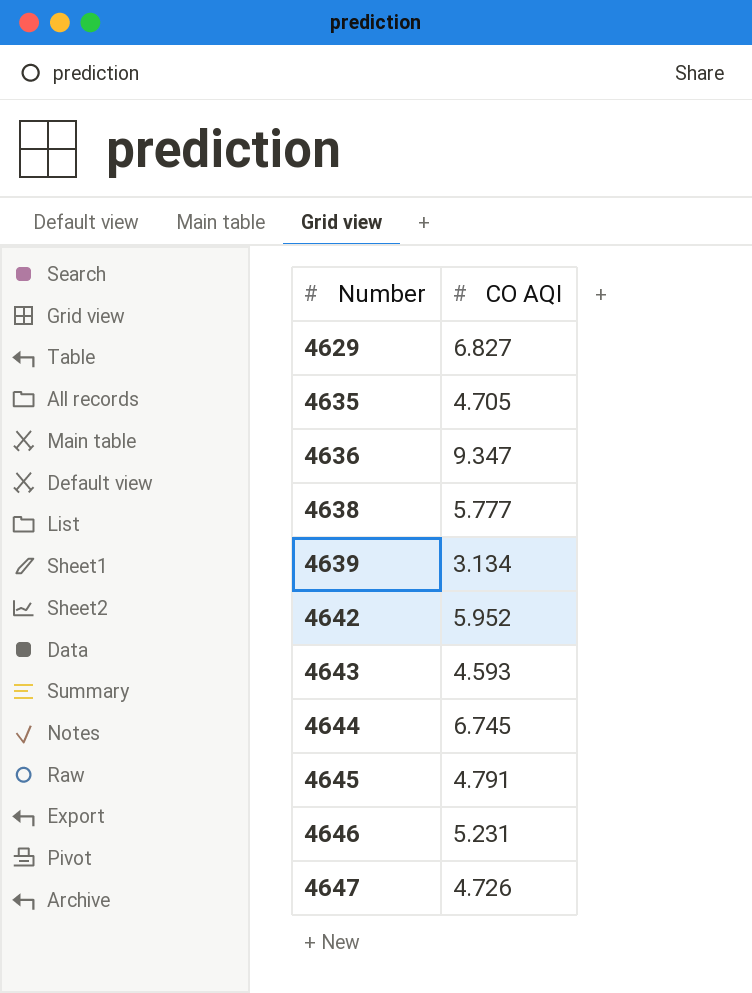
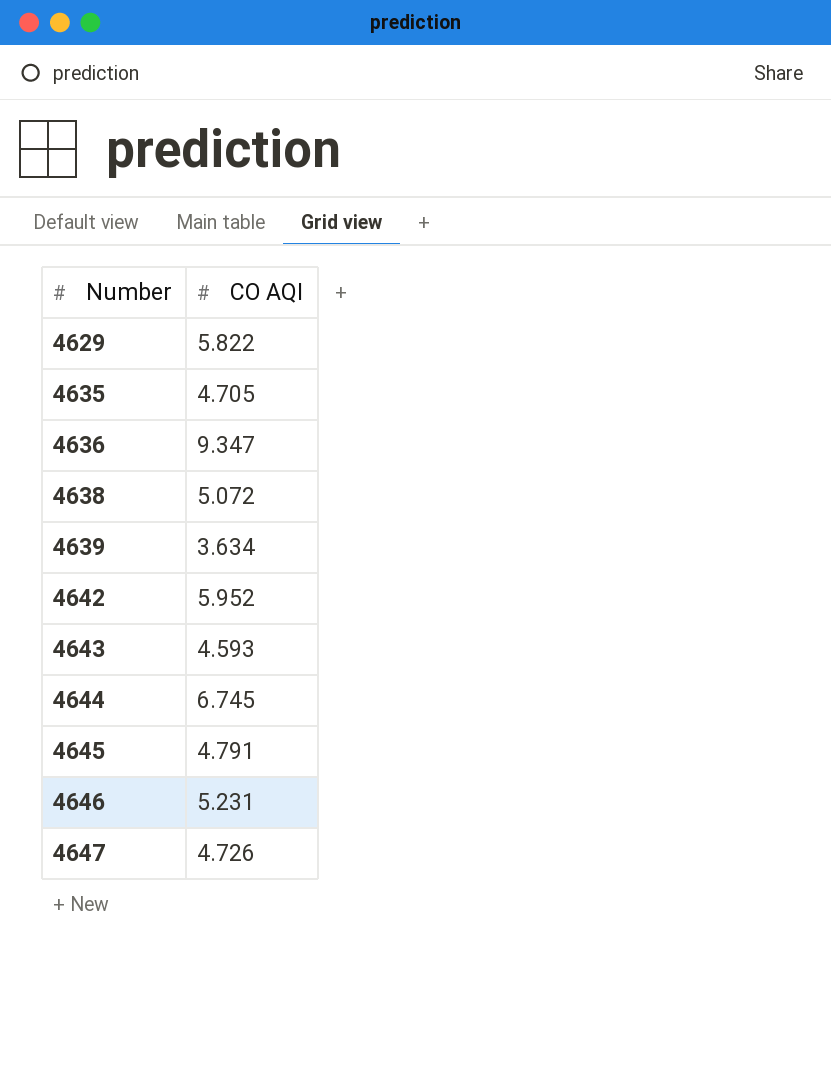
4629 | CO AQI: 6.827 -> 5.822
4638 | CO AQI: 5.777 -> 5.072
4639 | CO AQI: 3.134 -> 3.634

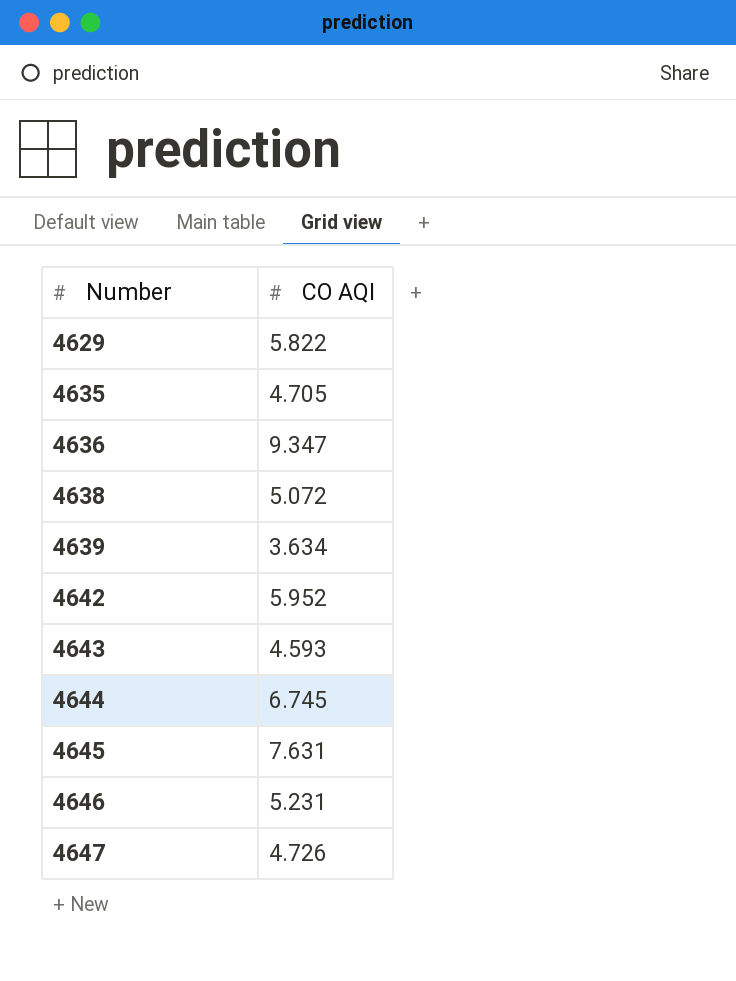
4645 | CO AQI: 4.791 -> 7.631

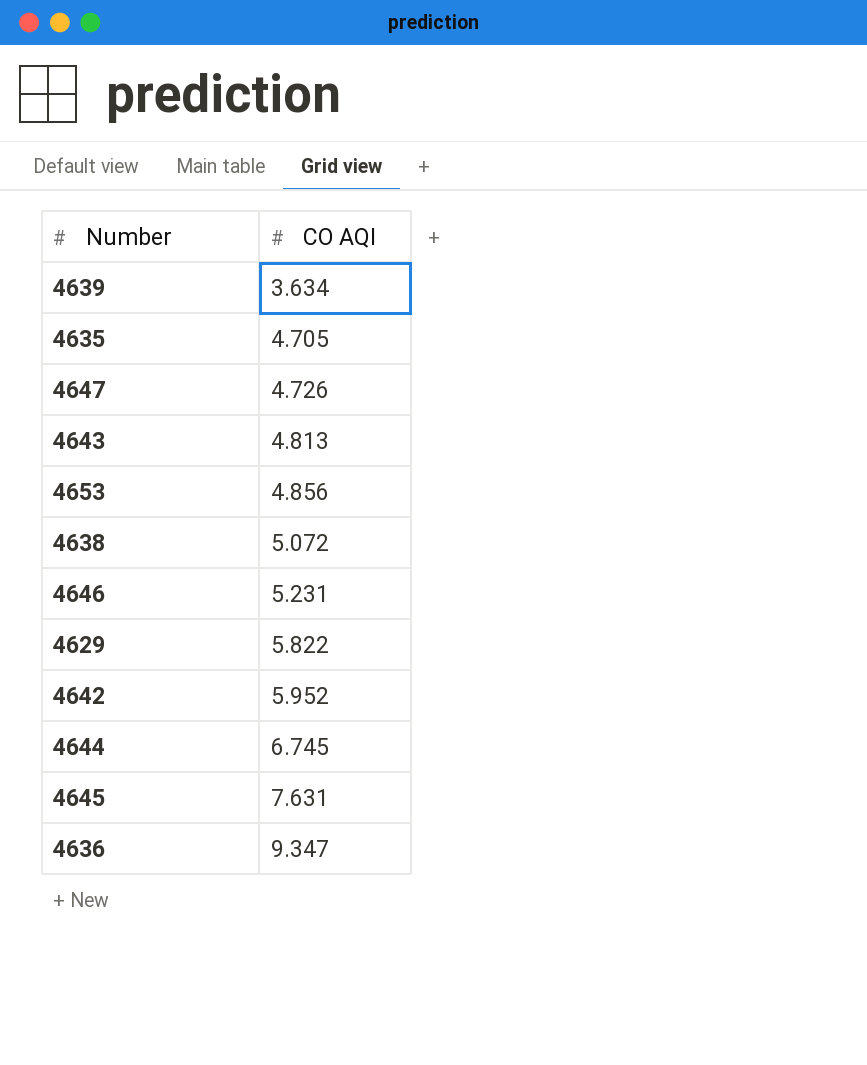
row order: Number ascending -> CO AQI ascending
4643 | CO AQI: 4.593 -> 4.813
row 4653: none -> 4.856

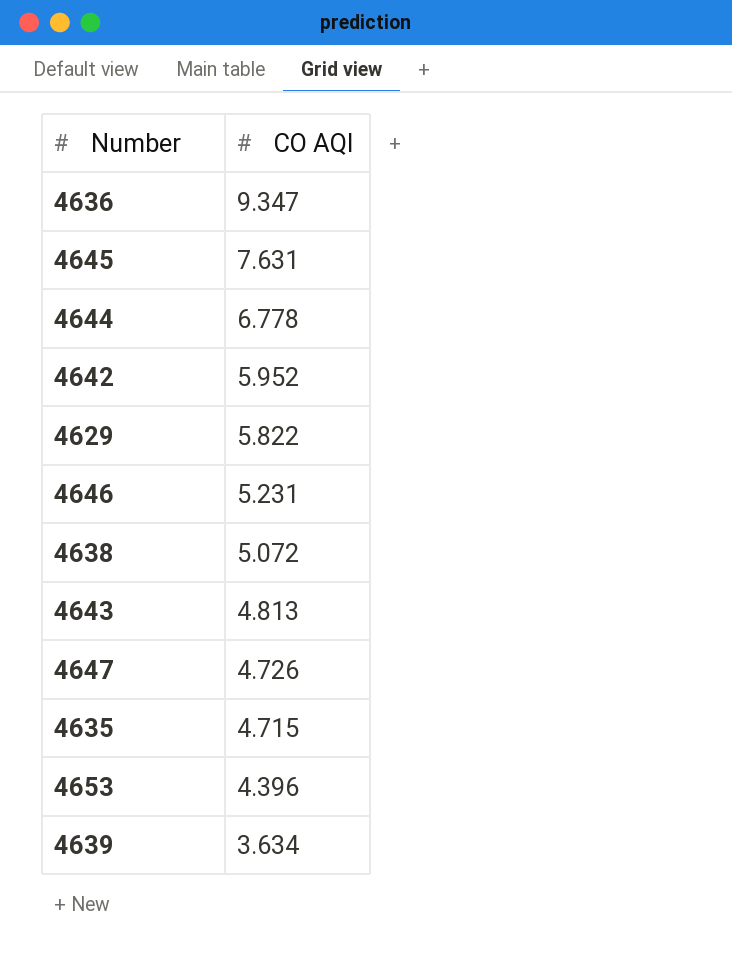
row order: CO AQI ascending -> CO AQI descending
4644 | CO AQI: 6.745 -> 6.778
4635 | CO AQI: 4.705 -> 4.715
4653 | CO AQI: 4.856 -> 4.396

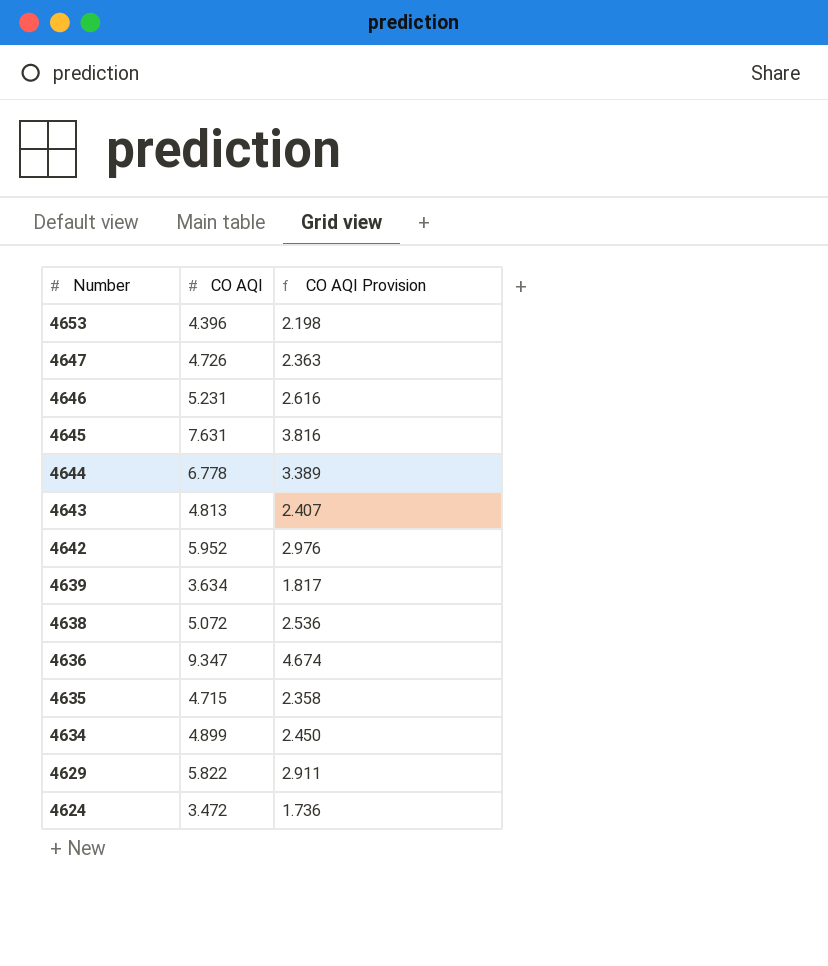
row order: CO AQI descending -> Number descending
column CO AQI Provision | formula: none -> [CO AQI] * 0.5
row 4634: none -> 4.899 | 2.450
row 4624: none -> 3.472 | 1.736

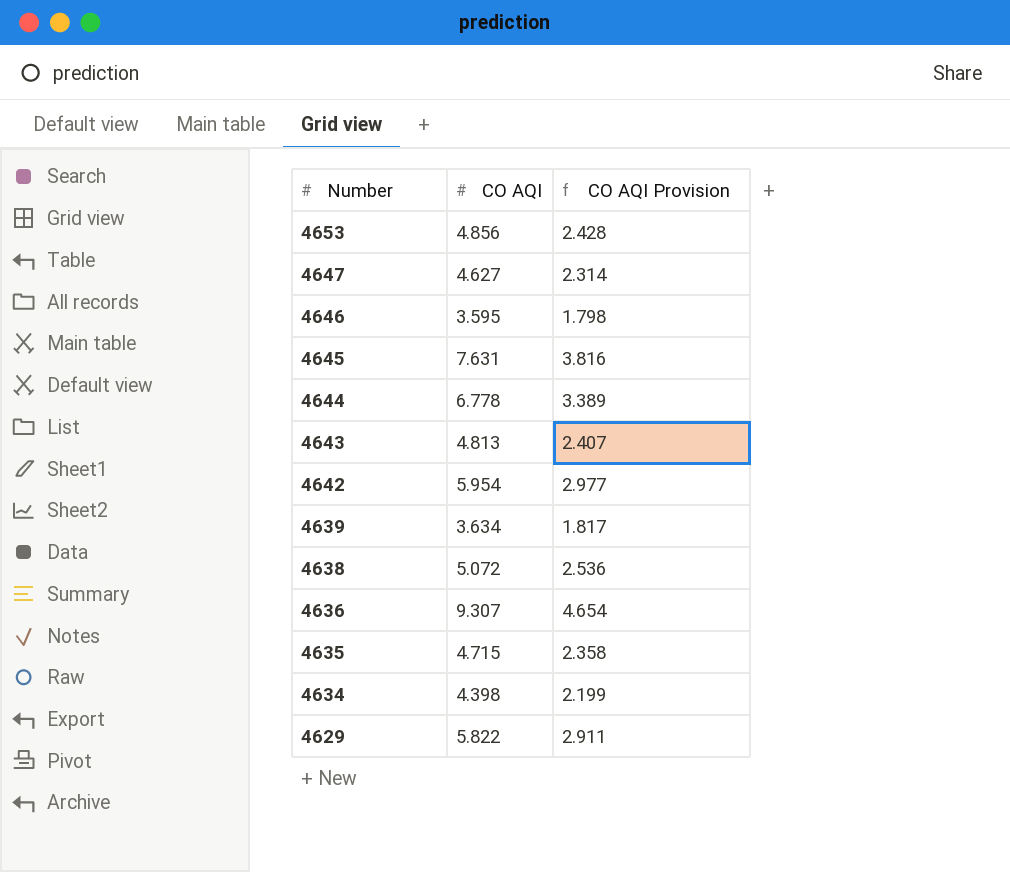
row 4624: 3.472 | 1.736 -> none
4653 | CO AQI: 4.396 -> 4.856
4653 | CO AQI Provision: 2.198 -> 2.428
4647 | CO AQI: 4.726 -> 4.627
4647 | CO AQI Provision: 2.363 -> 2.314
4646 | CO AQI: 5.231 -> 3.595
4646 | CO AQI Provision: 2.616 -> 1.798
4642 | CO AQI: 5.952 -> 5.954
4642 | CO AQI Provision: 2.976 -> 2.977
4636 | CO AQI: 9.347 -> 9.307
4636 | CO AQI Provision: 4.674 -> 4.654
4634 | CO AQI: 4.899 -> 4.398
4634 | CO AQI Provision: 2.450 -> 2.199

